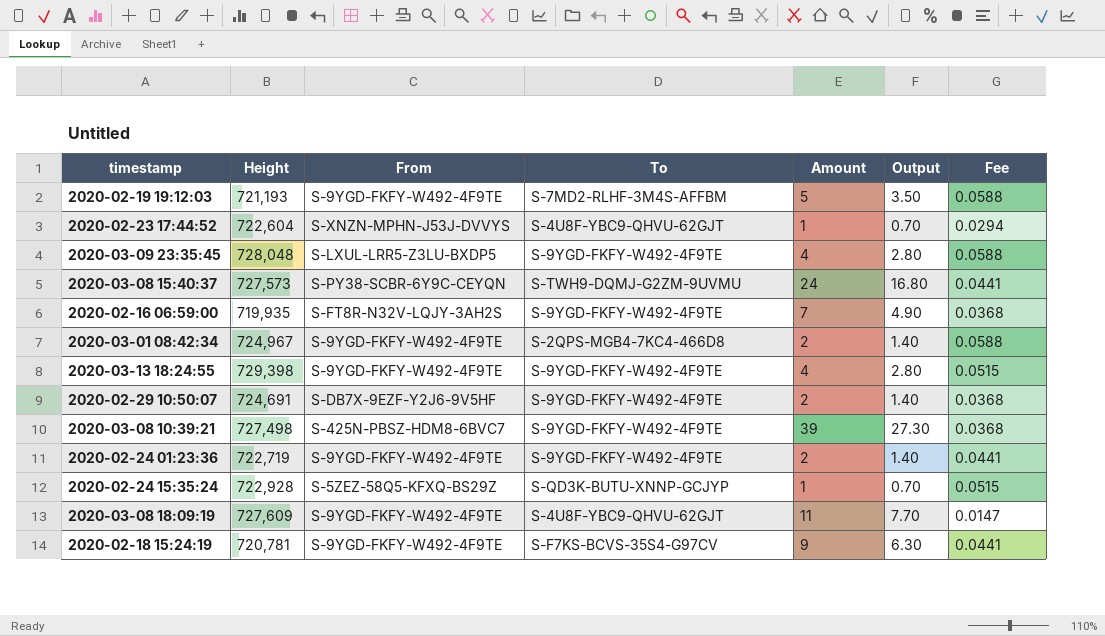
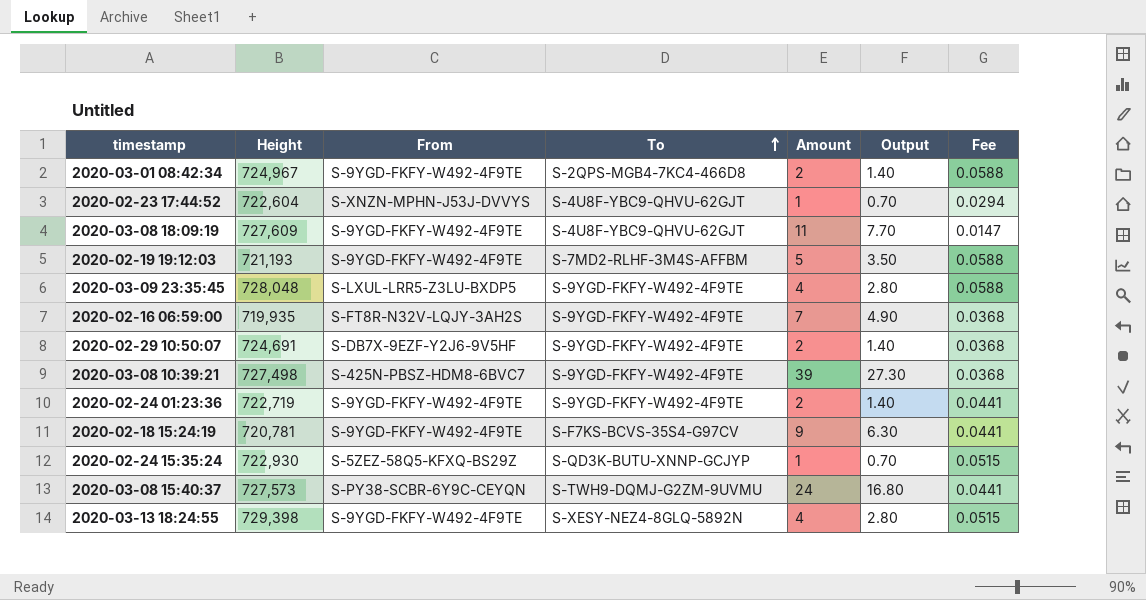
row order: none -> To ascending
2020-02-24 15:35:24 | Height: 722,928 -> 722,930
2020-03-13 18:24:55 | To: S-9YGD-FKFY-W492-4F9TE -> S-XESY-NEZ4-8GLQ-5892N

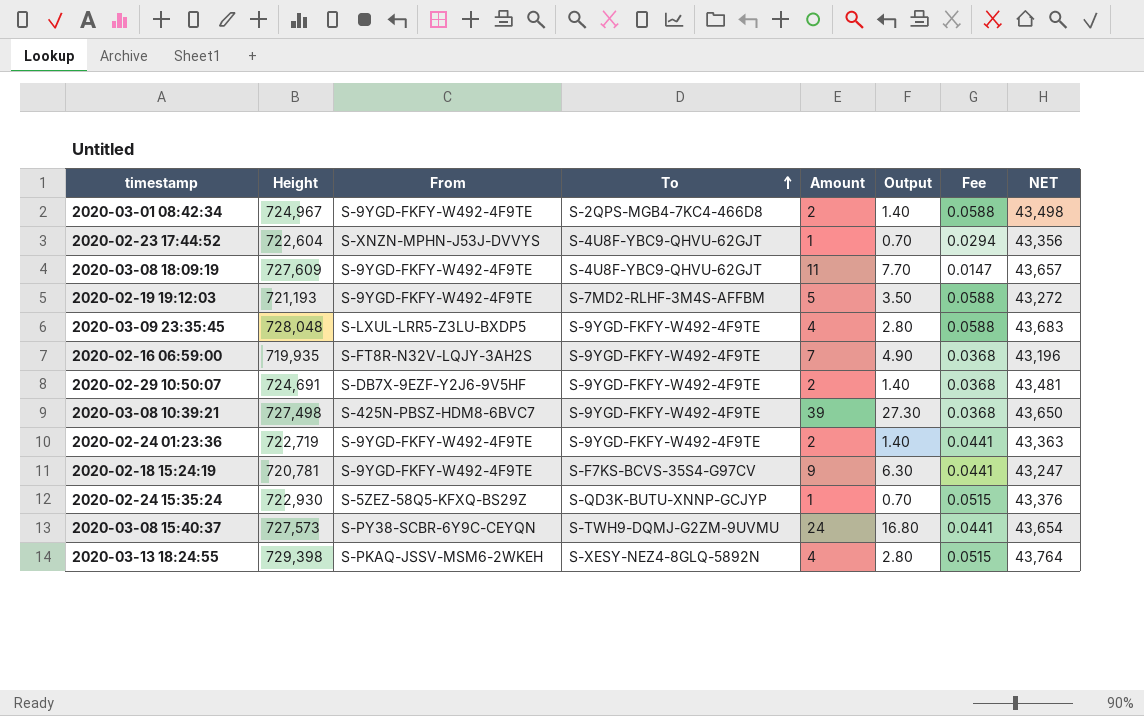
column NET | formula: none -> [Height] * 0.06
2020-03-13 18:24:55 | From: S-9YGD-FKFY-W492-4F9TE -> S-PKAQ-JSSV-MSM6-2WKEH

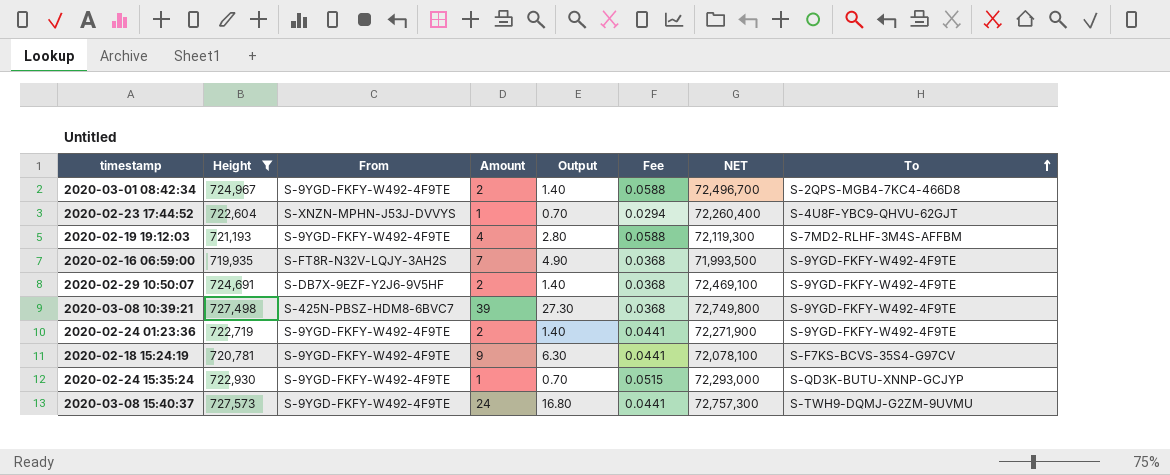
filter: none -> Height <= 727,573
column NET | formula: [Height] * 0.06 -> [Height] * 100
column To | position: 4 -> 8
2020-02-19 19:12:03 | Amount: 5 -> 4
2020-02-19 19:12:03 | Output: 3.50 -> 2.80
2020-02-24 15:35:24 | From: S-5ZEZ-58Q5-KFXQ-BS29Z -> S-9YGD-FKFY-W492-4F9TE
2020-03-08 15:40:37 | From: S-PY38-SCBR-6Y9C-CEYQN -> S-9YGD-FKFY-W492-4F9TE

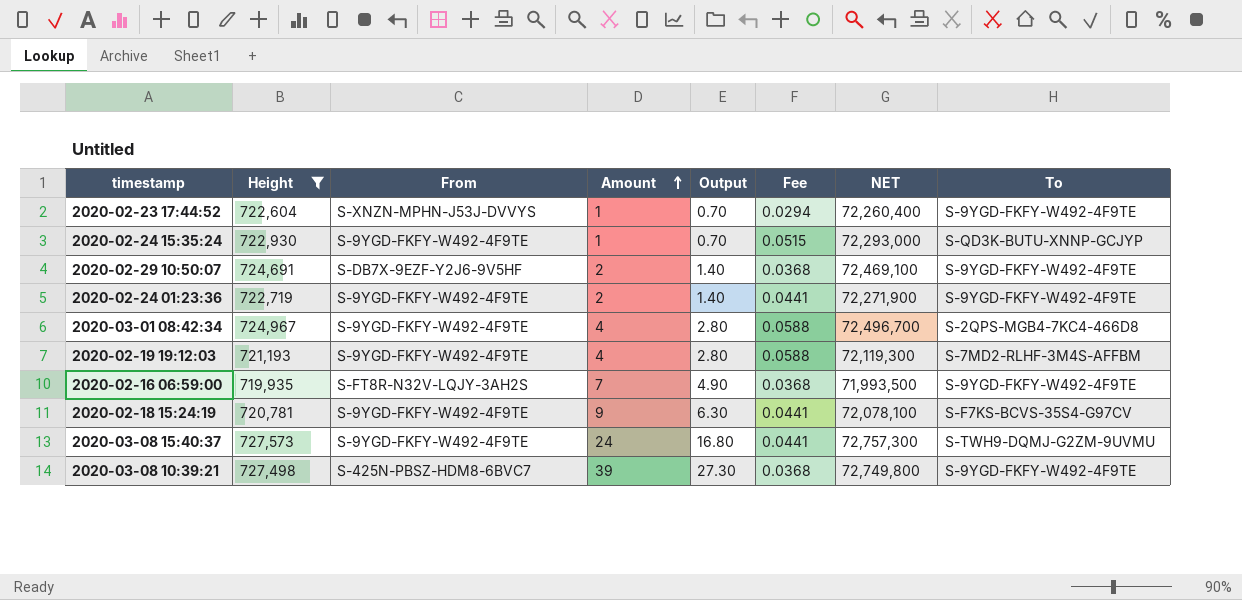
row order: To ascending -> Amount ascending
2020-02-23 17:44:52 | To: S-4U8F-YBC9-QHVU-62GJT -> S-9YGD-FKFY-W492-4F9TE
2020-03-01 08:42:34 | Amount: 2 -> 4
2020-03-01 08:42:34 | Output: 1.40 -> 2.80

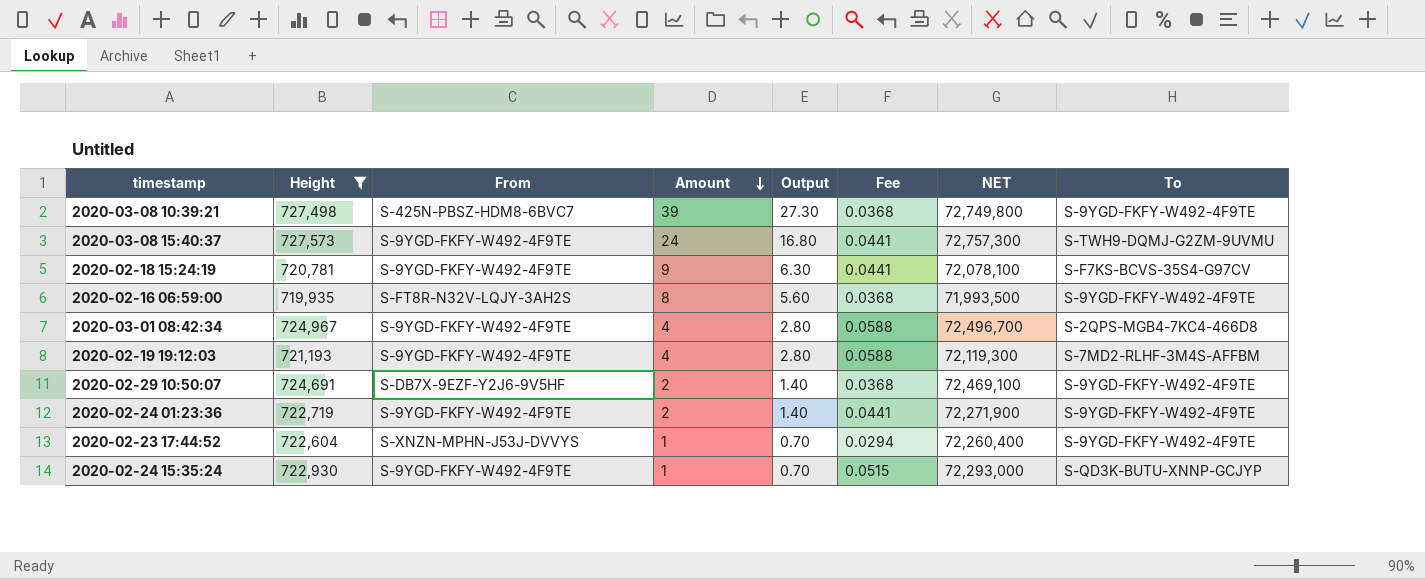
row order: Amount ascending -> Amount descending
2020-02-16 06:59:00 | Amount: 7 -> 8
2020-02-16 06:59:00 | Output: 4.90 -> 5.60

